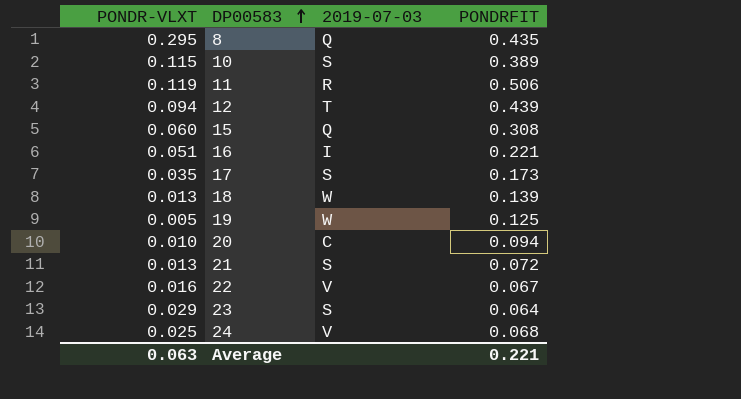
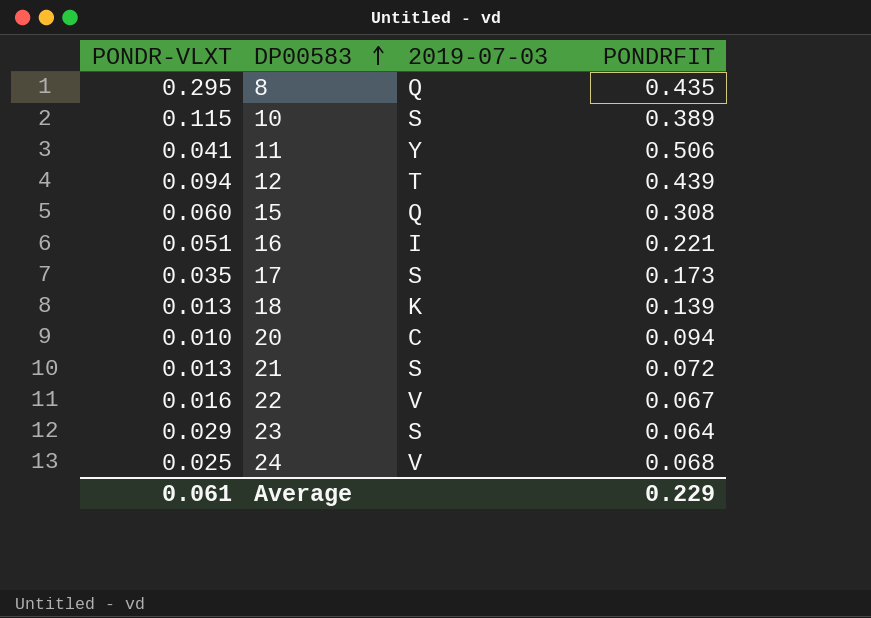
row 19: 0.005 | W | 0.125 -> none
11 | PONDR-VLXT: 0.119 -> 0.041
11 | 2019-07-03: R -> Y
18 | 2019-07-03: W -> K
Average | PONDR-VLXT: 0.063 -> 0.061
Average | PONDRFIT: 0.221 -> 0.229

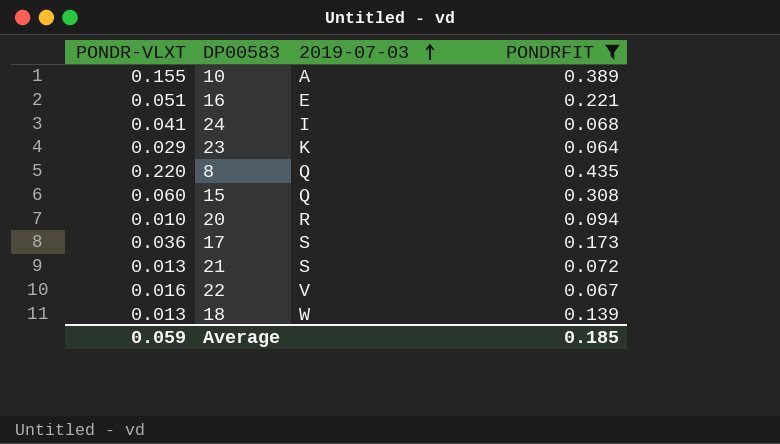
filter: none -> PONDRFIT <= 0.435
row order: DP00583 ascending -> 2019-07-03 ascending
10 | PONDR-VLXT: 0.115 -> 0.155
10 | 2019-07-03: S -> A
16 | 2019-07-03: I -> E
24 | PONDR-VLXT: 0.025 -> 0.041
24 | 2019-07-03: V -> I
23 | 2019-07-03: S -> K
8 | PONDR-VLXT: 0.295 -> 0.220
20 | 2019-07-03: C -> R
17 | PONDR-VLXT: 0.035 -> 0.036
18 | 2019-07-03: K -> W
Average | PONDR-VLXT: 0.061 -> 0.059
Average | PONDRFIT: 0.229 -> 0.185

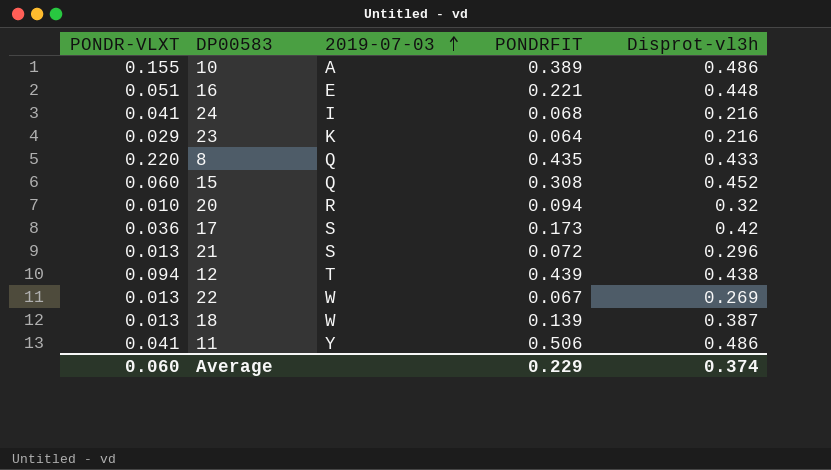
filter: PONDRFIT <= 0.435 -> none
column Disprot-vl3h | position: none -> 5
22 | PONDR-VLXT: 0.016 -> 0.013
22 | 2019-07-03: V -> W
Average | PONDR-VLXT: 0.059 -> 0.060
Average | PONDRFIT: 0.185 -> 0.229

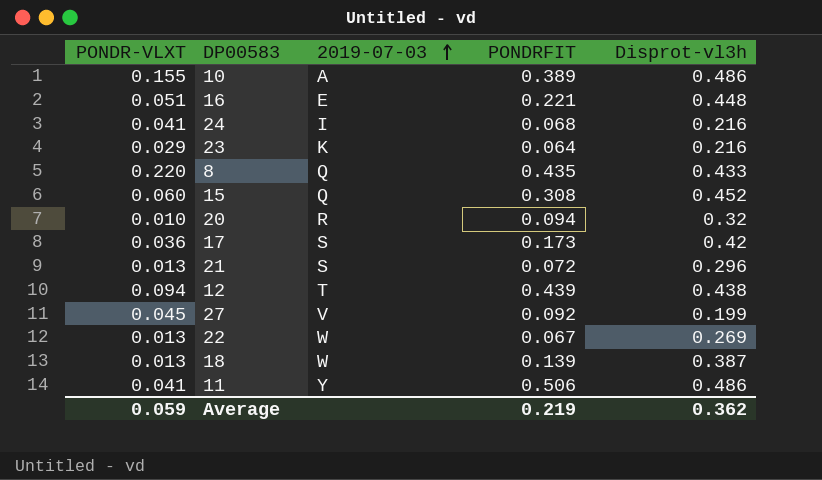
row 27: none -> 0.045 | V | 0.092 | 0.199
Average | PONDR-VLXT: 0.060 -> 0.059
Average | PONDRFIT: 0.229 -> 0.219
Average | Disprot-vl3h: 0.374 -> 0.362

